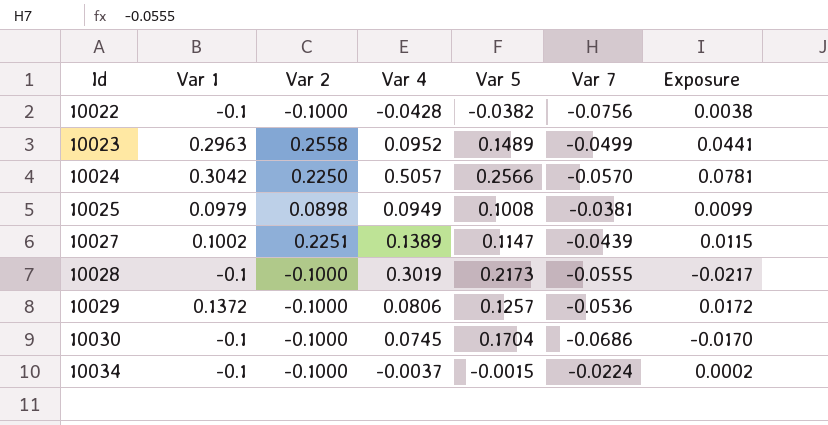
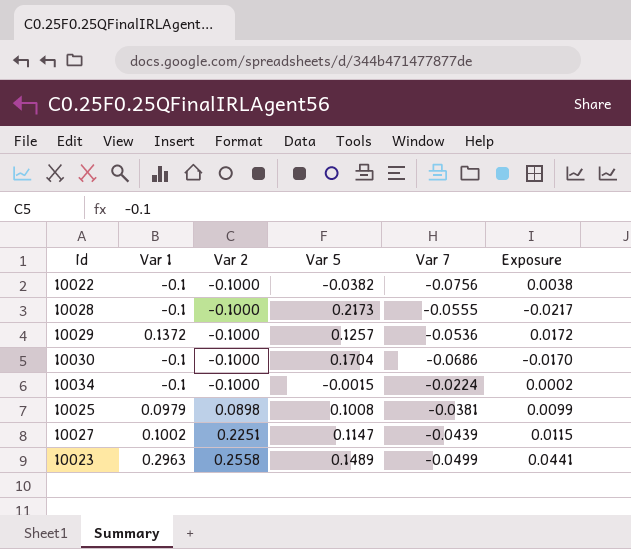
row order: Id ascending -> Var 2 ascending
column Var 4 | position: 4 -> none
row 10024: 0.3042 | 0.2250 | 0.5057 | 0.2566 | -0.0570 | 0.0781 -> none

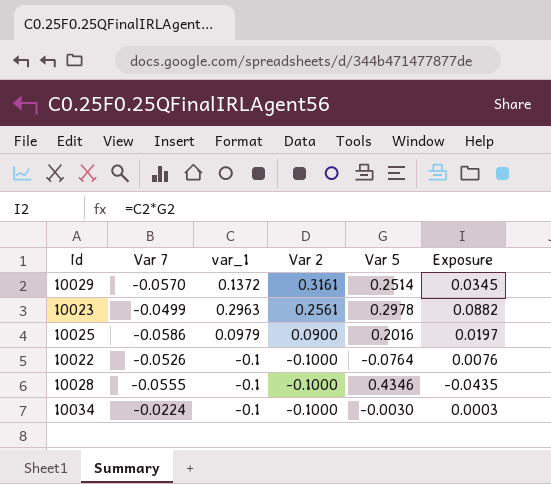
row order: Var 2 ascending -> Var 2 descending
column Var 7 | position: 5 -> 2
column name: Var 1 -> var_1
row 10030: -0.1 | -0.1000 | 0.1704 | -0.0686 | -0.0170 -> none
row 10027: 0.1002 | 0.2251 | 0.1147 | -0.0439 | 0.0115 -> none
10029 | Var 7: -0.0536 -> -0.0570
10029 | Var 2: -0.1000 -> 0.3161
10029 | Var 5: 0.1257 -> 0.2514
10029 | Exposure: 0.0172 -> 0.0345
10023 | Var 2: 0.2558 -> 0.2561
10023 | Var 5: 0.1489 -> 0.2978
10023 | Exposure: 0.0441 -> 0.0882
10025 | Var 7: -0.0381 -> -0.0586
10025 | Var 2: 0.0898 -> 0.0900
10025 | Var 5: 0.1008 -> 0.2016
10025 | Exposure: 0.0099 -> 0.0197
10022 | Var 7: -0.0756 -> -0.0526
10022 | Var 5: -0.0382 -> -0.0764
10022 | Exposure: 0.0038 -> 0.0076
10028 | Var 5: 0.2173 -> 0.4346
10028 | Exposure: -0.0217 -> -0.0435
10034 | Var 5: -0.0015 -> -0.0030
10034 | Exposure: 0.0002 -> 0.0003

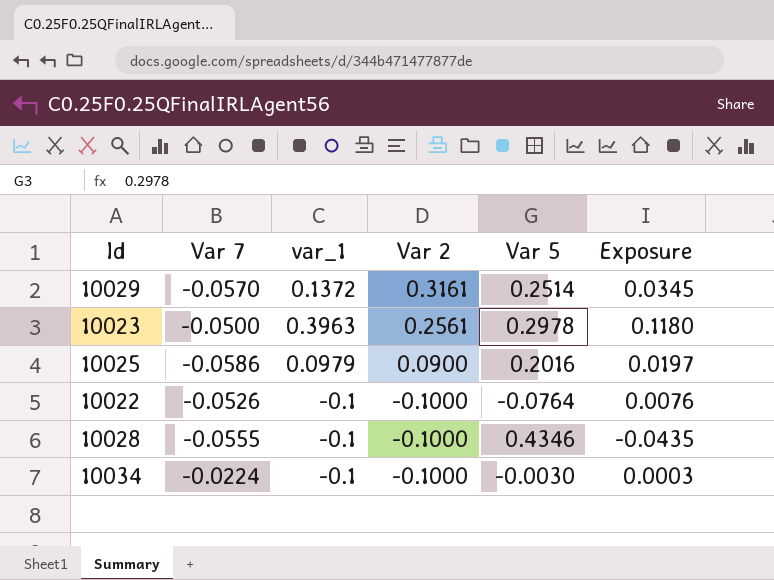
10023 | Var 7: -0.0499 -> -0.0500
10023 | var_1: 0.2963 -> 0.3963
10023 | Exposure: 0.0882 -> 0.1180

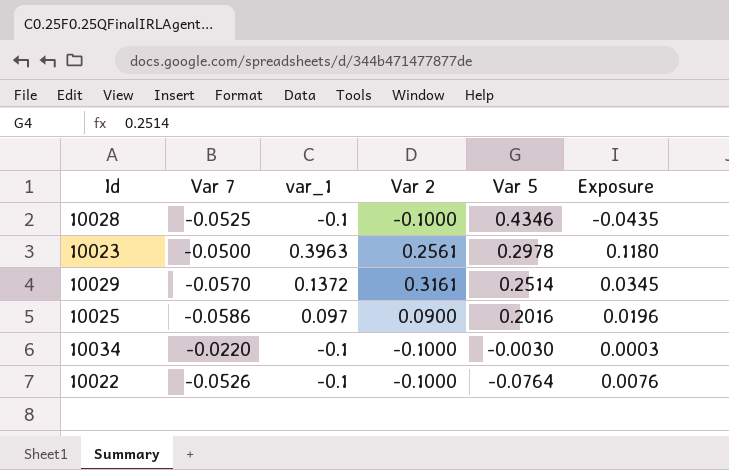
row order: Var 2 descending -> Var 5 descending
10028 | Var 7: -0.0555 -> -0.0525
10025 | var_1: 0.0979 -> 0.097
10025 | Exposure: 0.0197 -> 0.0196
10034 | Var 7: -0.0224 -> -0.0220

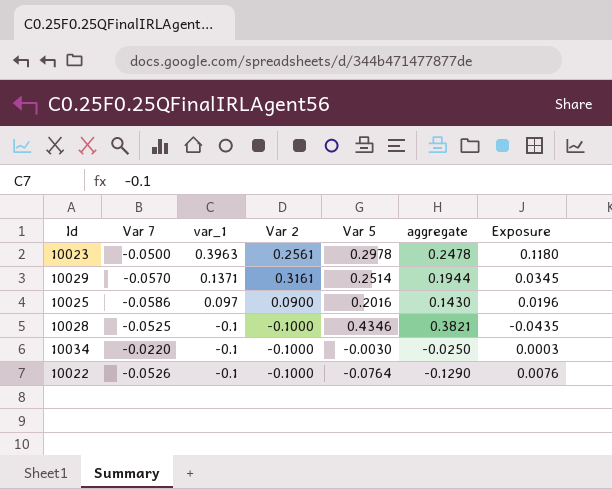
row order: Var 5 descending -> var_1 descending
column aggregate | formula: none -> [Var 7] + [Var 5]
10029 | var_1: 0.1372 -> 0.1371

